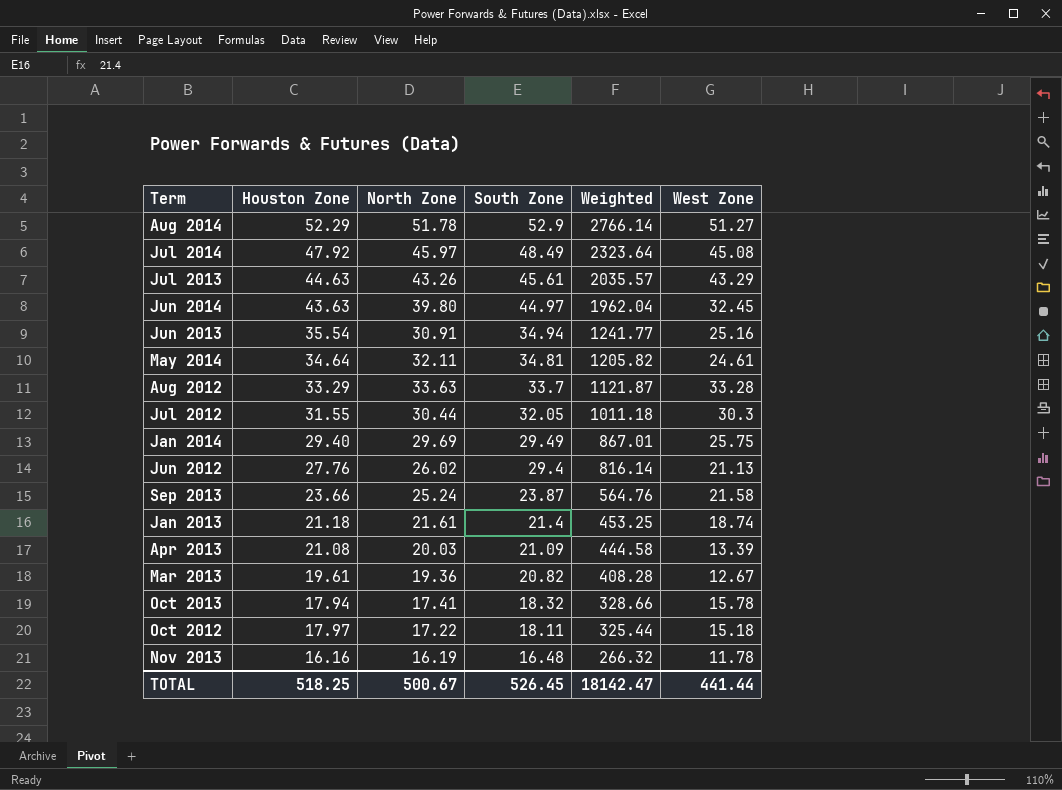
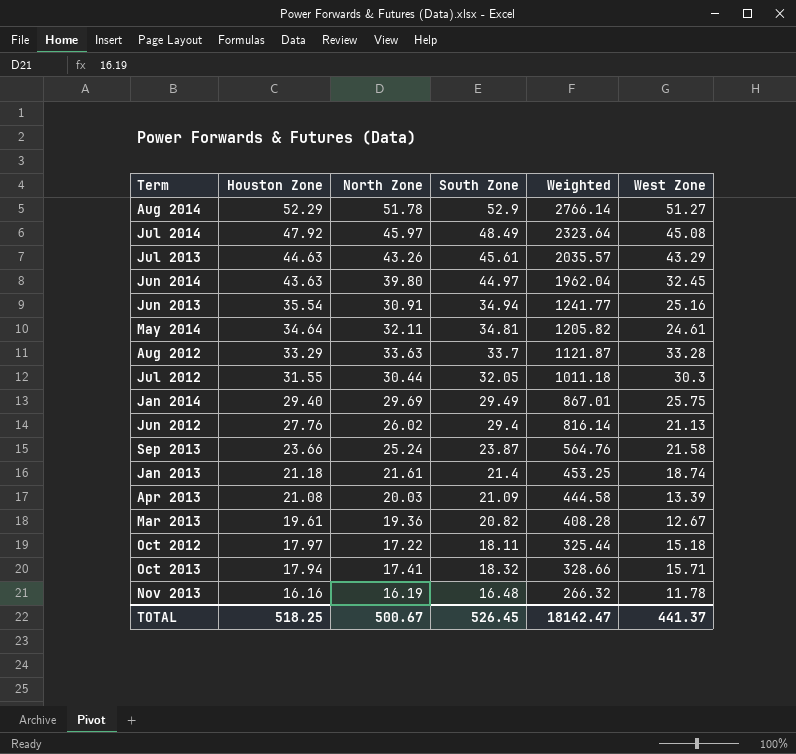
row order: South Zone descending -> Houston Zone descending
Oct 2013 | West Zone: 15.78 -> 15.71
TOTAL | West Zone: 441.44 -> 441.37

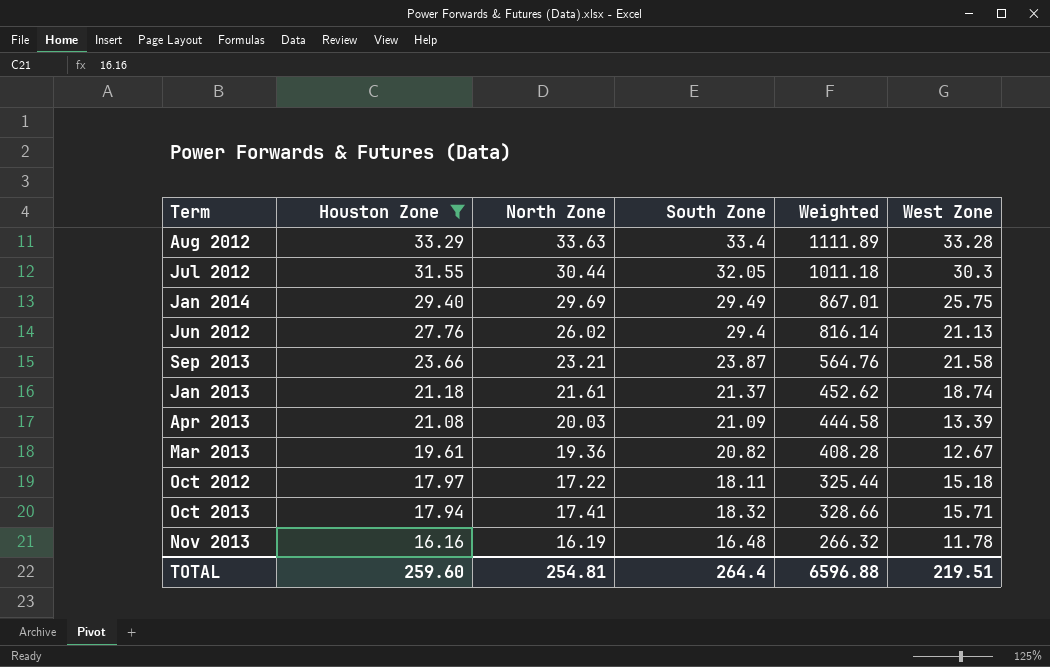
filter: none -> Houston Zone <= 33.29
Aug 2012 | South Zone: 33.7 -> 33.4
Aug 2012 | Weighted: 1121.87 -> 1111.89
Sep 2013 | North Zone: 25.24 -> 23.21
Jan 2013 | South Zone: 21.4 -> 21.37
Jan 2013 | Weighted: 453.25 -> 452.62
TOTAL | Houston Zone: 518.25 -> 259.60
TOTAL | North Zone: 500.67 -> 254.81
TOTAL | South Zone: 526.45 -> 264.4
TOTAL | Weighted: 18142.47 -> 6596.88
TOTAL | West Zone: 441.37 -> 219.51

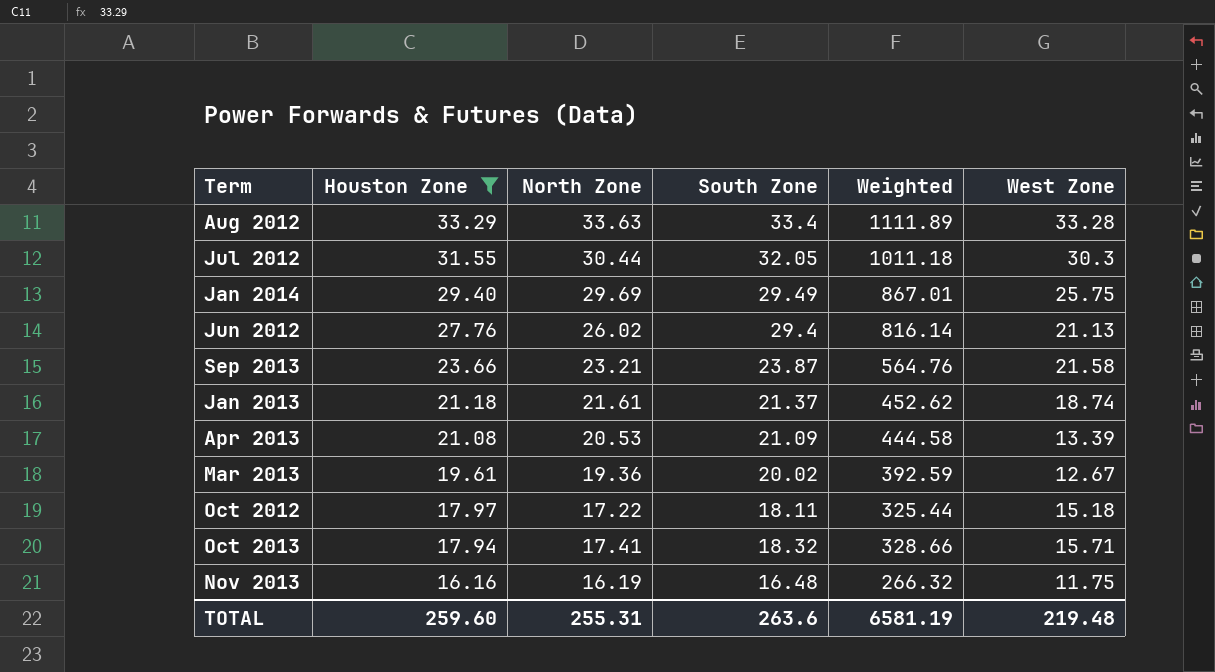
Apr 2013 | North Zone: 20.03 -> 20.53
Mar 2013 | South Zone: 20.82 -> 20.02
Mar 2013 | Weighted: 408.28 -> 392.59
Nov 2013 | West Zone: 11.78 -> 11.75
TOTAL | North Zone: 254.81 -> 255.31
TOTAL | South Zone: 264.4 -> 263.6
TOTAL | Weighted: 6596.88 -> 6581.19
TOTAL | West Zone: 219.51 -> 219.48

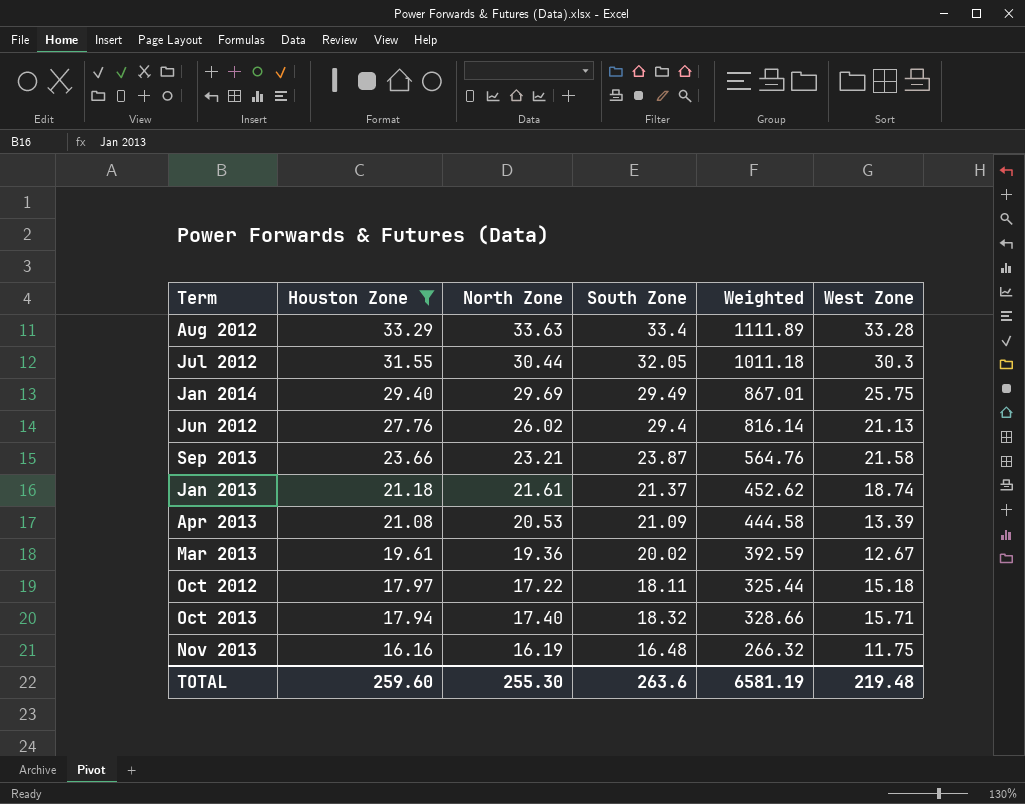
Oct 2013 | North Zone: 17.41 -> 17.40
TOTAL | North Zone: 255.31 -> 255.30

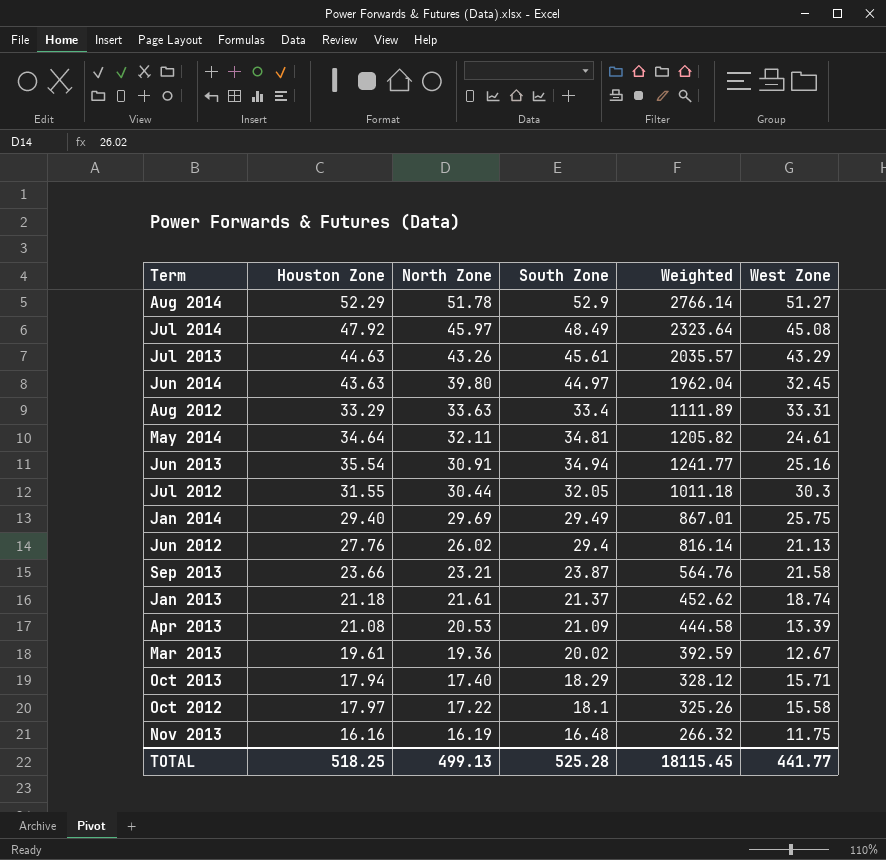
filter: Houston Zone <= 33.29 -> none
row order: Houston Zone descending -> North Zone descending
Aug 2012 | West Zone: 33.28 -> 33.31
Oct 2013 | South Zone: 18.32 -> 18.29
Oct 2013 | Weighted: 328.66 -> 328.12
Oct 2012 | South Zone: 18.11 -> 18.1
Oct 2012 | Weighted: 325.44 -> 325.26
Oct 2012 | West Zone: 15.18 -> 15.58
TOTAL | Houston Zone: 259.60 -> 518.25
TOTAL | North Zone: 255.30 -> 499.13
TOTAL | South Zone: 263.6 -> 525.28
TOTAL | Weighted: 6581.19 -> 18115.45
TOTAL | West Zone: 219.48 -> 441.77

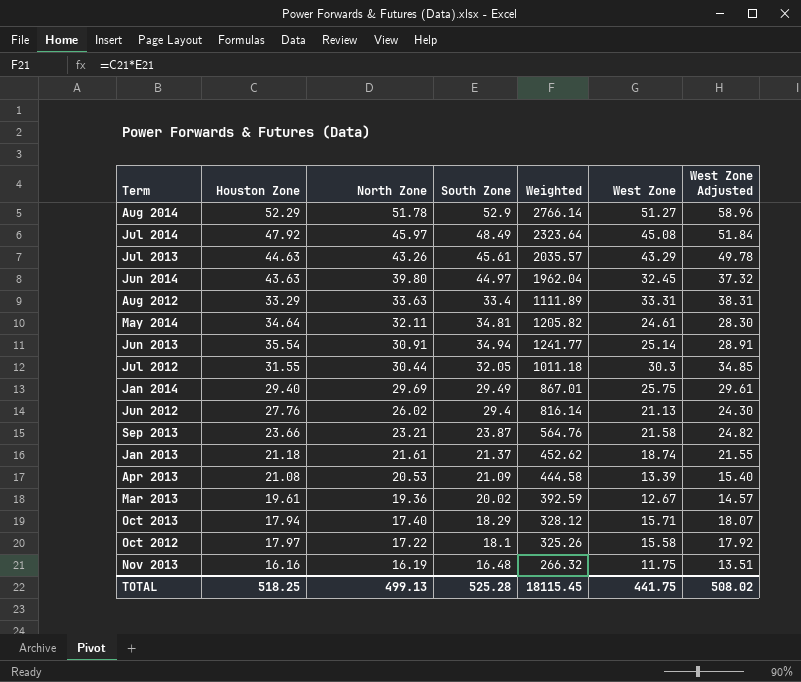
column West Zone Adjusted | formula: none -> [West Zone] * 1.15
Jun 2013 | West Zone: 25.16 -> 25.14
TOTAL | West Zone: 441.77 -> 441.75

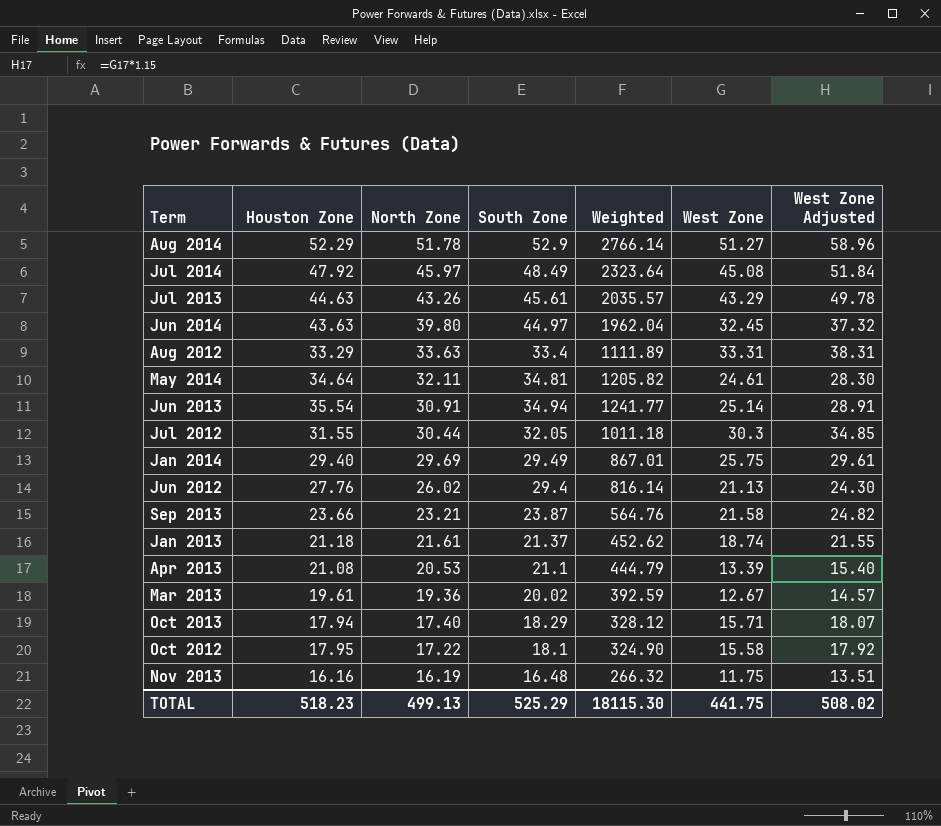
Apr 2013 | South Zone: 21.09 -> 21.1
Apr 2013 | Weighted: 444.58 -> 444.79
Oct 2012 | Houston Zone: 17.97 -> 17.95
Oct 2012 | Weighted: 325.26 -> 324.90
TOTAL | Houston Zone: 518.25 -> 518.23
TOTAL | South Zone: 525.28 -> 525.29
TOTAL | Weighted: 18115.45 -> 18115.30

